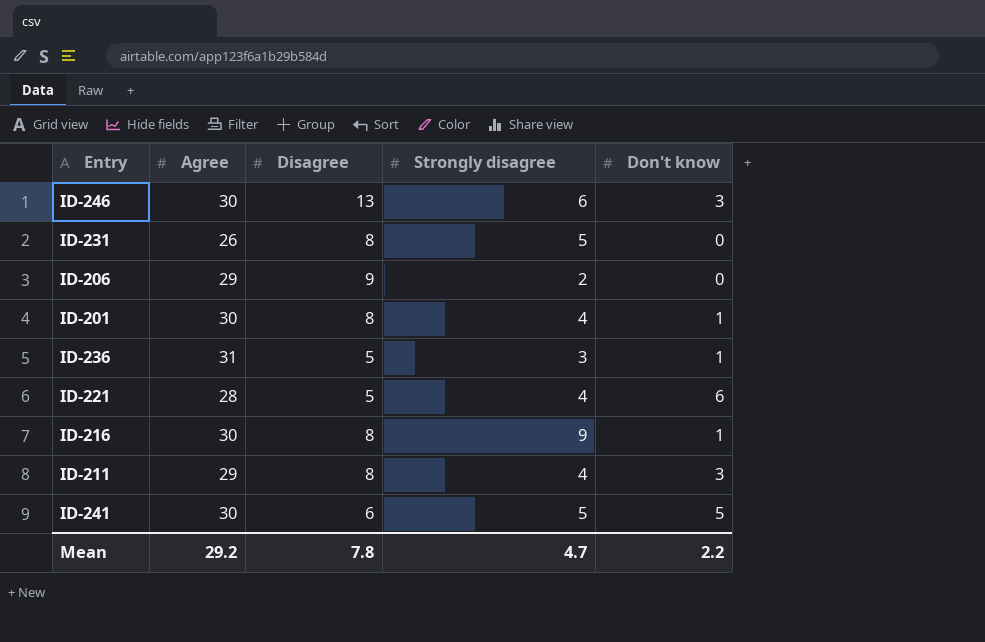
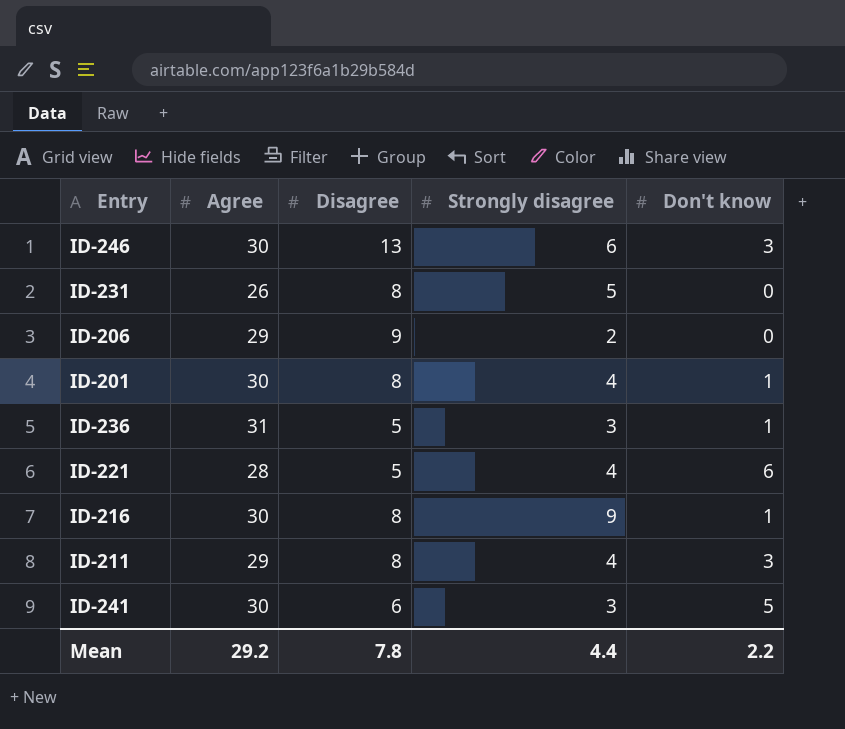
ID-241 | Strongly disagree: 5 -> 3
Mean | Strongly disagree: 4.7 -> 4.4

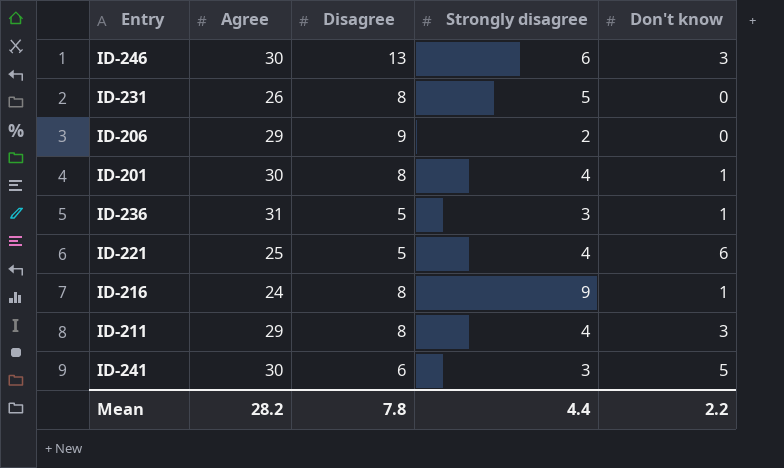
ID-221 | Agree: 28 -> 25
ID-216 | Agree: 30 -> 24
Mean | Agree: 29.2 -> 28.2

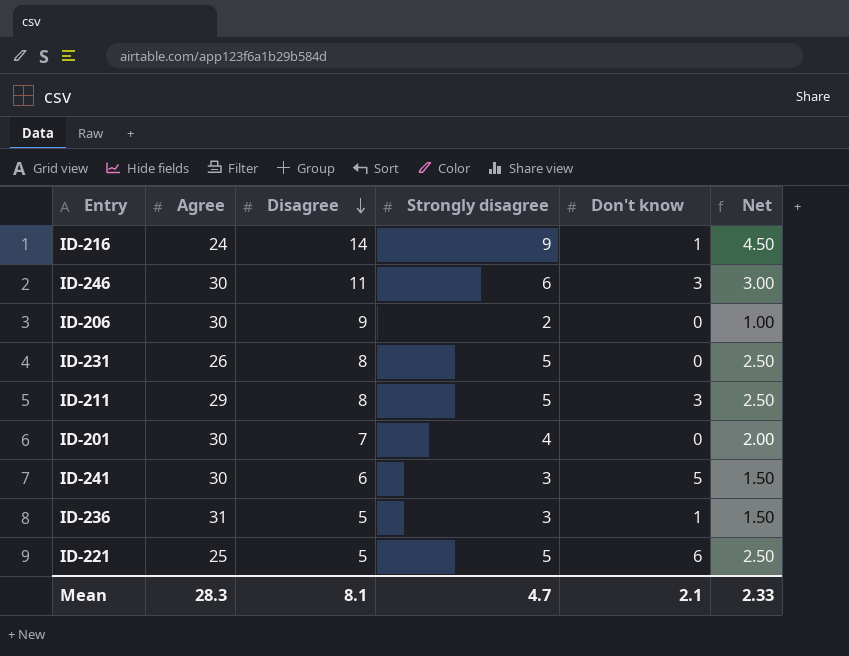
row order: none -> Disagree descending
column Net | formula: none -> [Strongly disagree] * 0.5
ID-216 | Disagree: 8 -> 14
ID-246 | Disagree: 13 -> 11
ID-206 | Agree: 29 -> 30
ID-211 | Strongly disagree: 4 -> 5
ID-201 | Disagree: 8 -> 7
ID-201 | Don't know: 1 -> 0
ID-221 | Strongly disagree: 4 -> 5
Mean | Agree: 28.2 -> 28.3
Mean | Disagree: 7.8 -> 8.1
Mean | Strongly disagree: 4.4 -> 4.7
Mean | Don't know: 2.2 -> 2.1

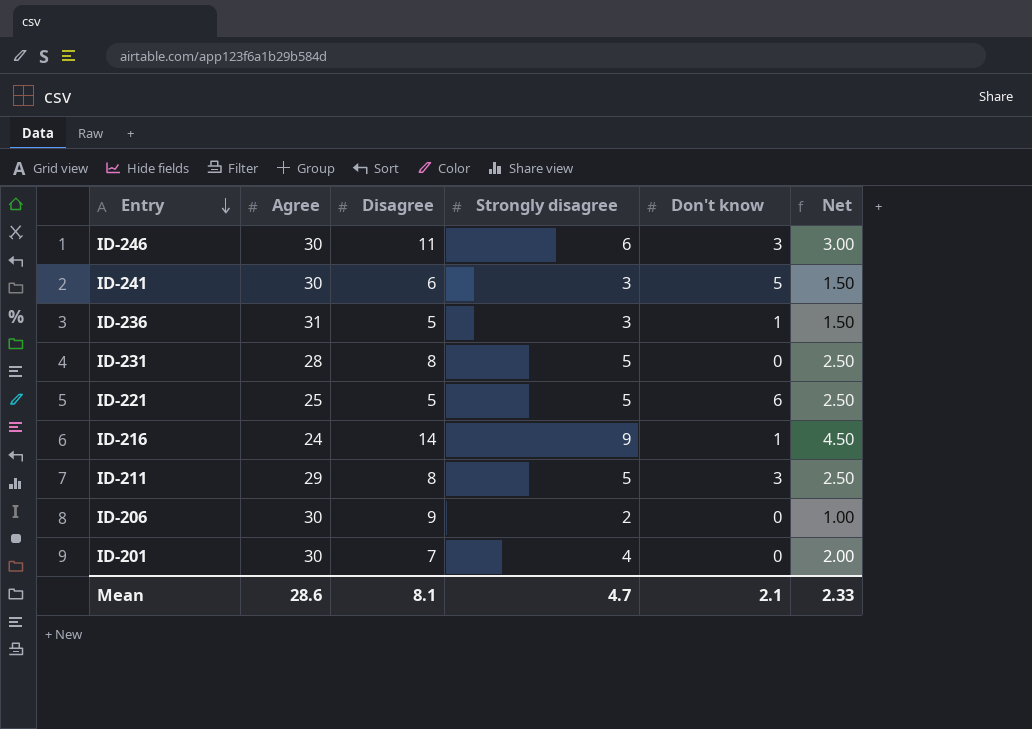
row order: Disagree descending -> Entry descending
ID-231 | Agree: 26 -> 28
Mean | Agree: 28.3 -> 28.6

